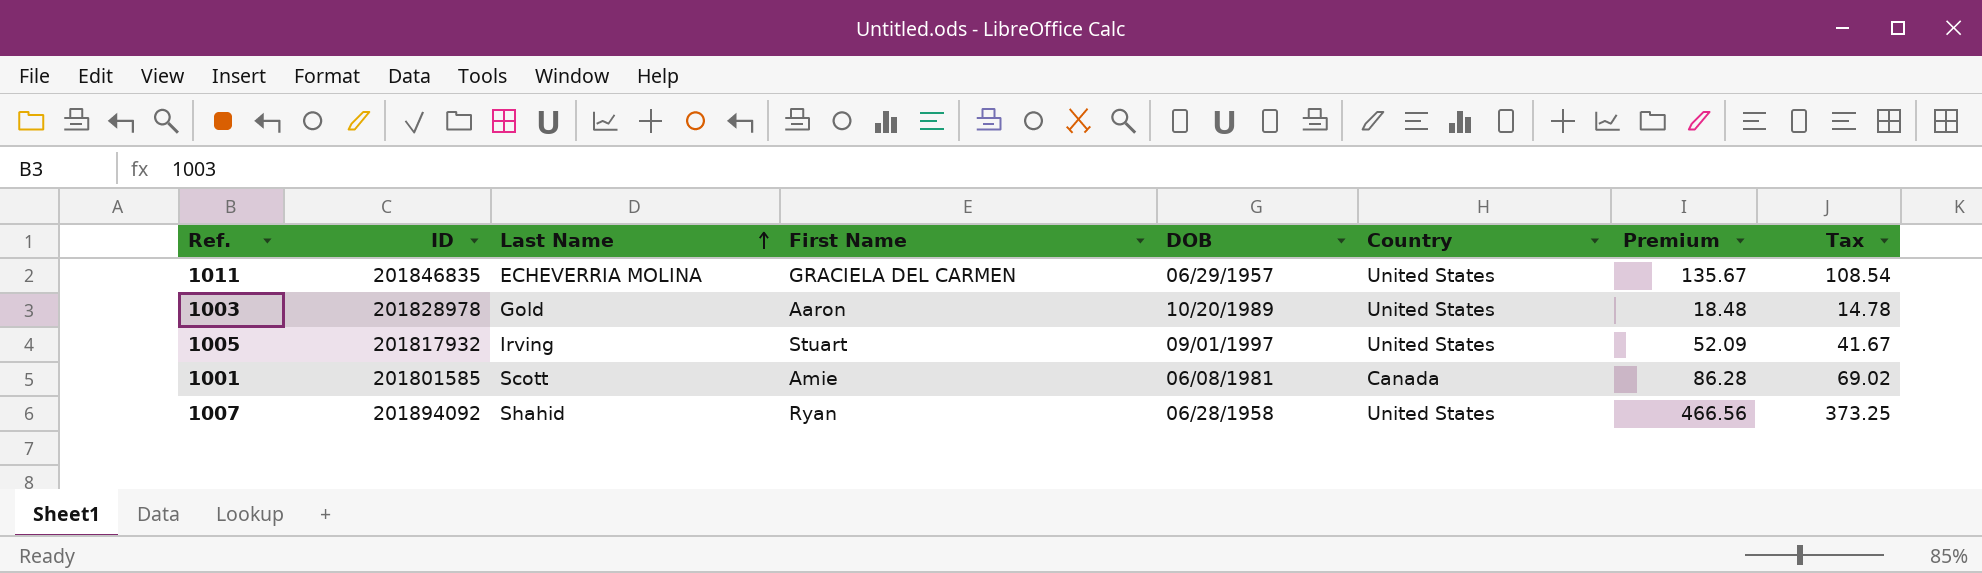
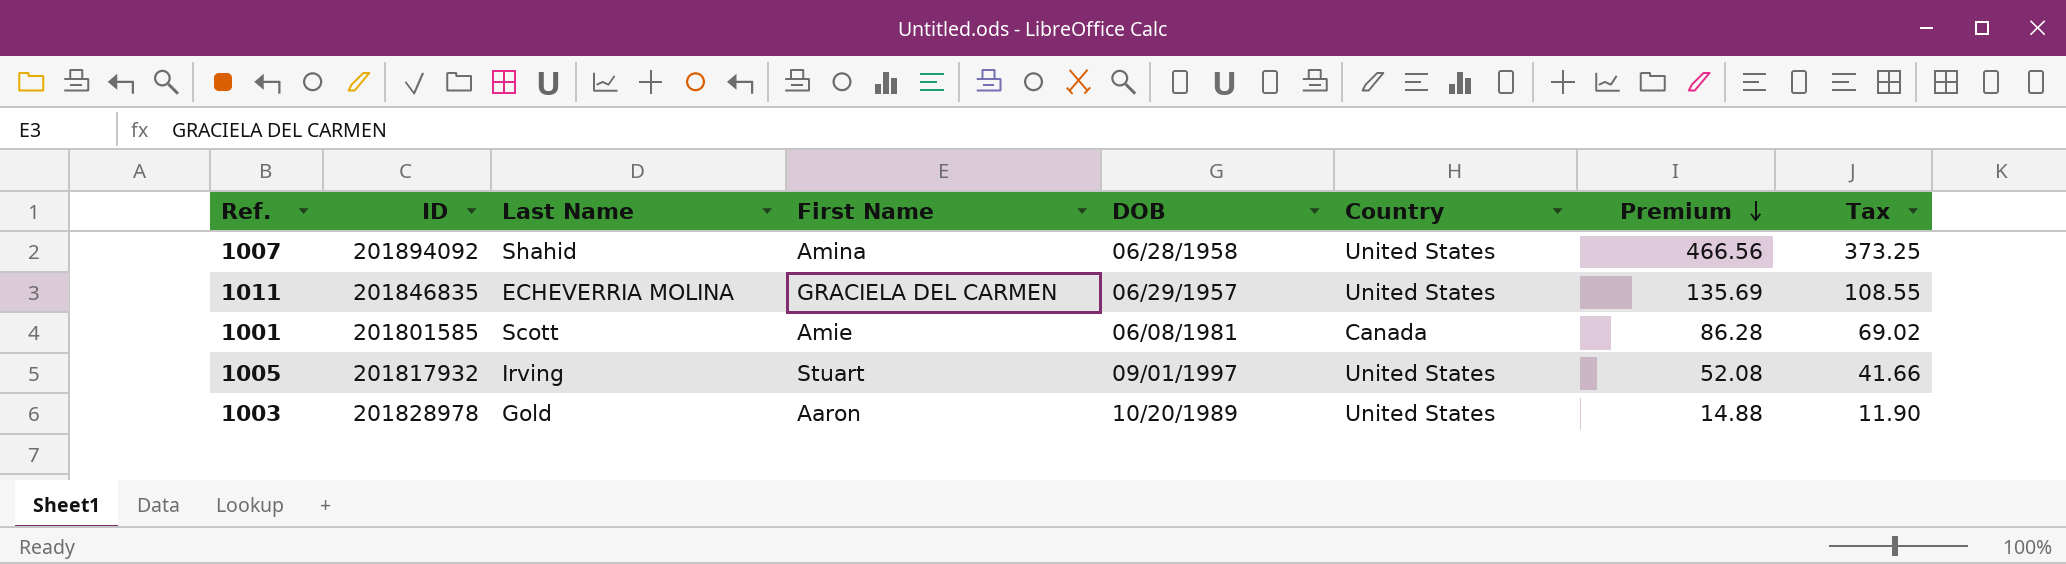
row order: Last Name ascending -> Premium descending
1007 | First Name: Ryan -> Amina
1011 | Premium: 135.67 -> 135.69
1011 | Tax: 108.54 -> 108.55
1005 | Premium: 52.09 -> 52.08
1005 | Tax: 41.67 -> 41.66
1003 | Premium: 18.48 -> 14.88
1003 | Tax: 14.78 -> 11.90

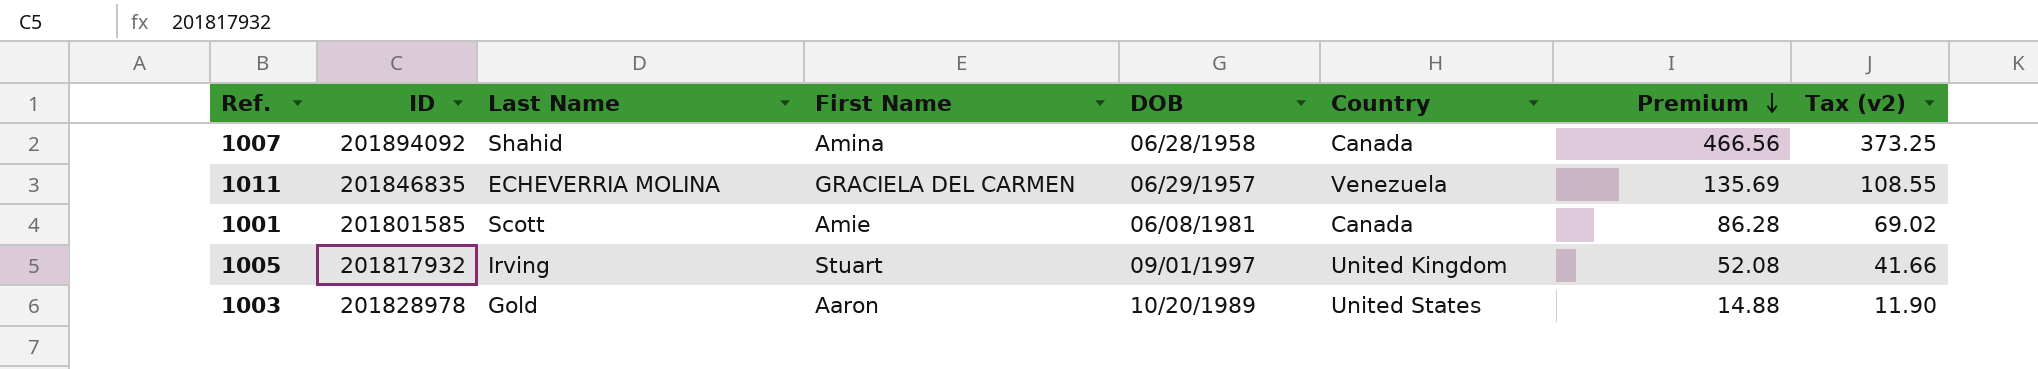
column name: Tax -> Tax (v2)
1007 | Country: United States -> Canada
1011 | Country: United States -> Venezuela
1005 | Country: United States -> United Kingdom

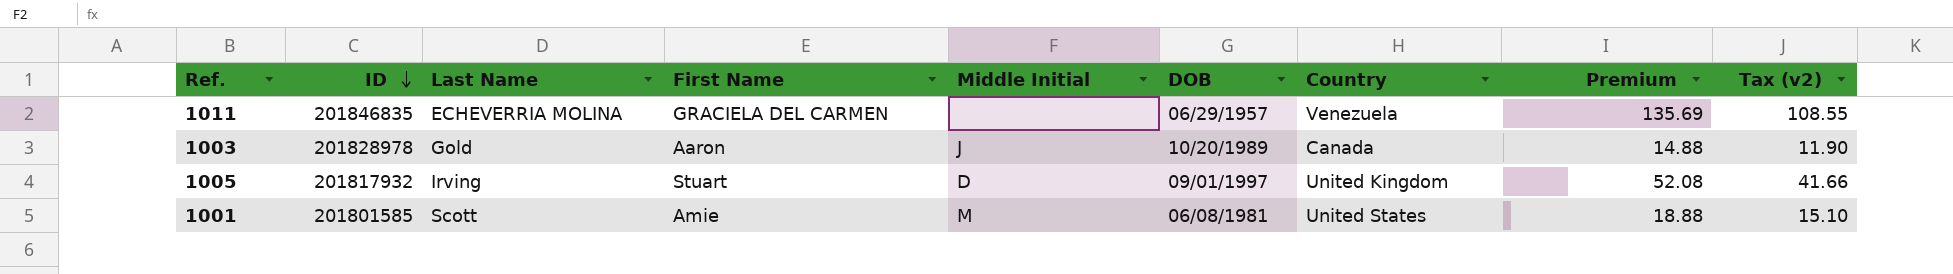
row order: Premium descending -> ID descending
column Middle Initial | position: none -> 5
row 1007: 201894092 | Shahid | Amina | 06/28/1958 | Canada | 466.56 | 373.25 -> none
1003 | Country: United States -> Canada
1001 | Country: Canada -> United States
1001 | Premium: 86.28 -> 18.88
1001 | Tax (v2): 69.02 -> 15.10

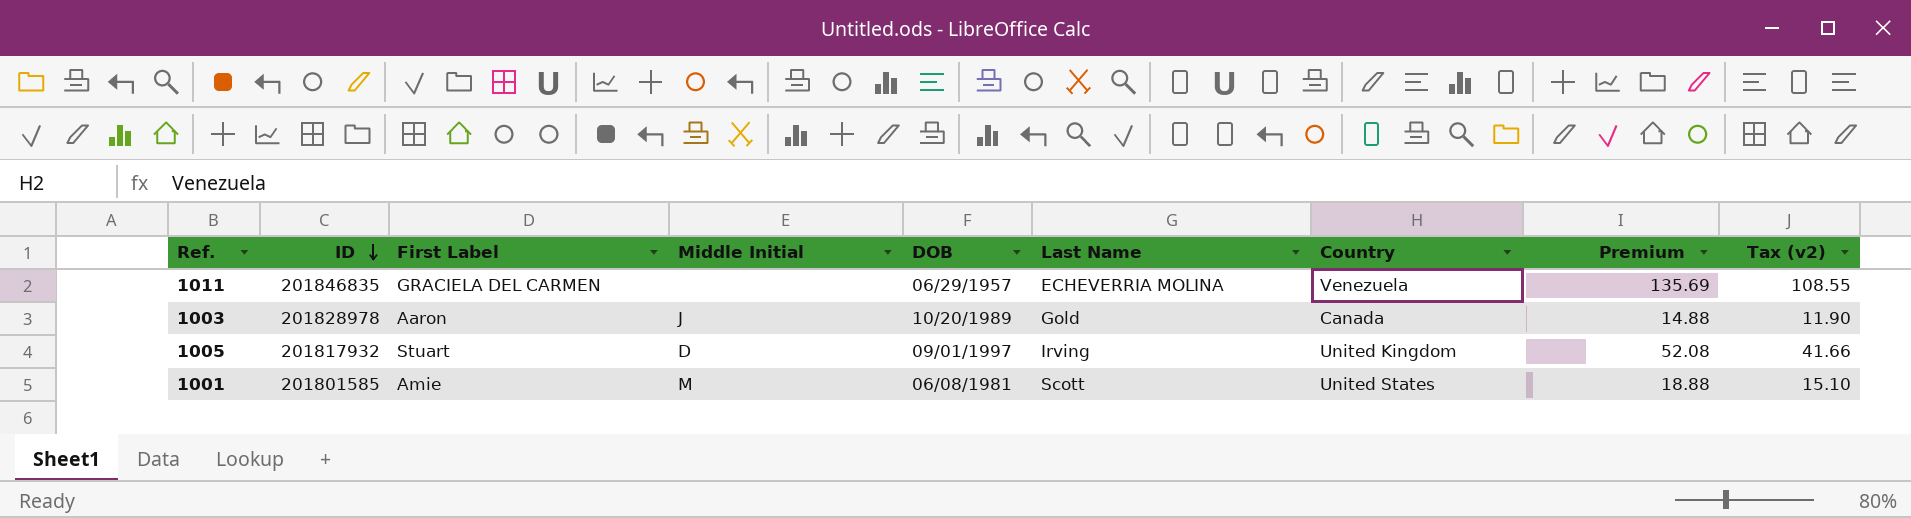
column name: First Name -> First Label
column Last Name | position: 3 -> 6

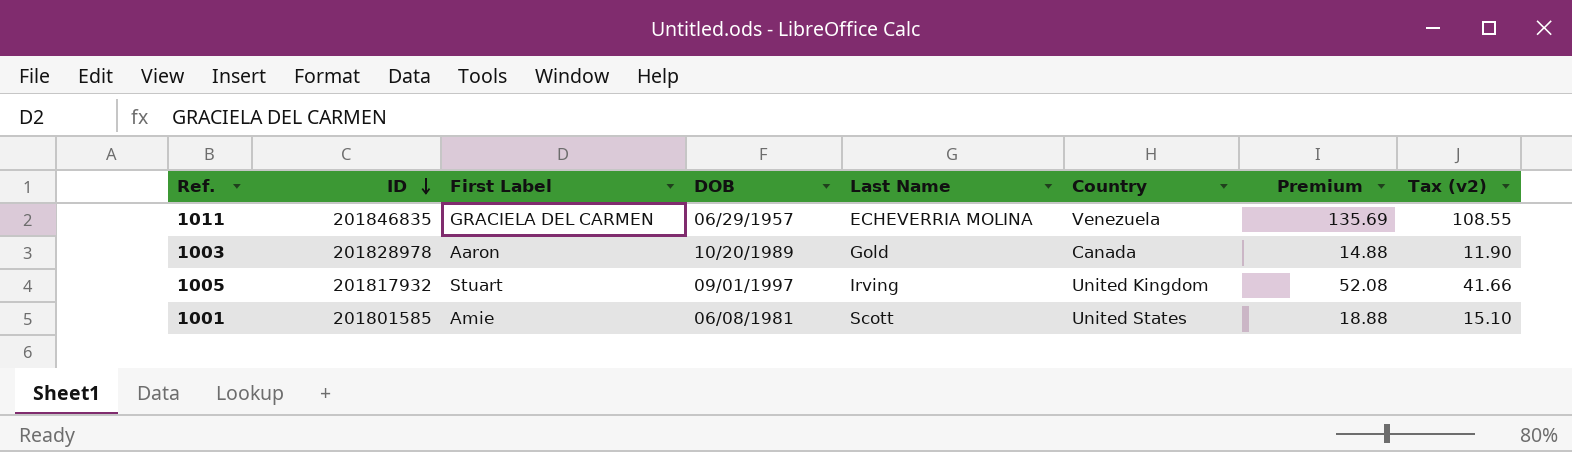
column Middle Initial | position: 4 -> none

